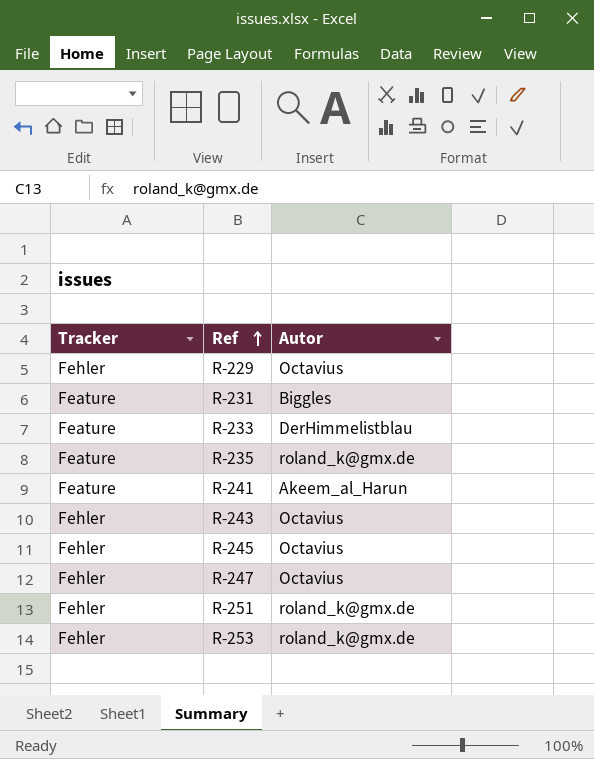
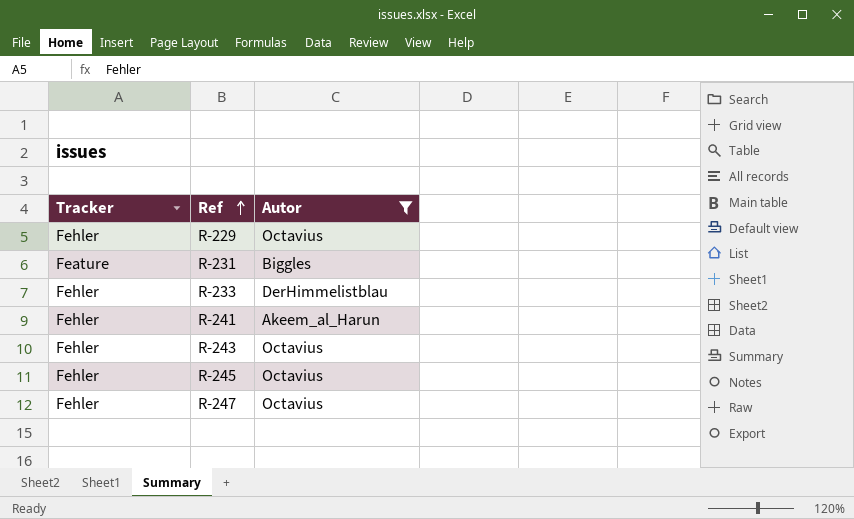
filter: none -> Autor != roland_k@gmx.de
R-233 | Tracker: Feature -> Fehler
R-241 | Tracker: Feature -> Fehler

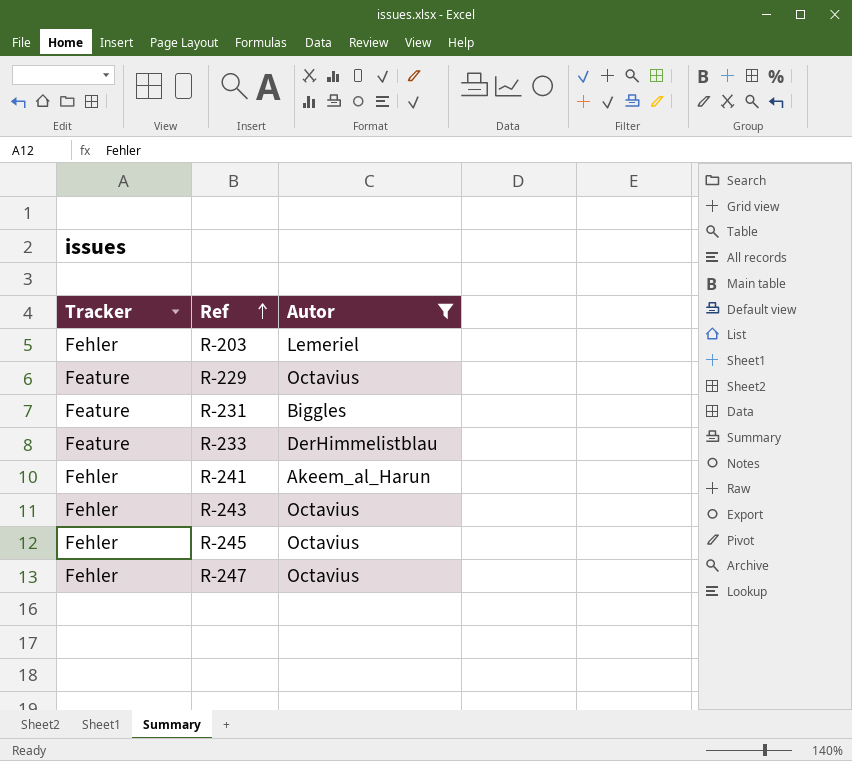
row R-203: none -> Fehler | Lemeriel
R-229 | Tracker: Fehler -> Feature
R-233 | Tracker: Fehler -> Feature

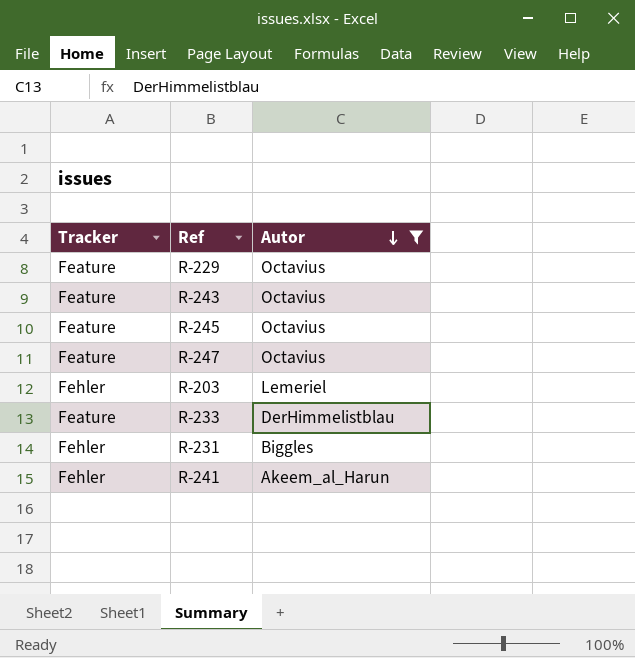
row order: Ref ascending -> Autor descending
R-243 | Tracker: Fehler -> Feature
R-245 | Tracker: Fehler -> Feature
R-247 | Tracker: Fehler -> Feature
R-231 | Tracker: Feature -> Fehler

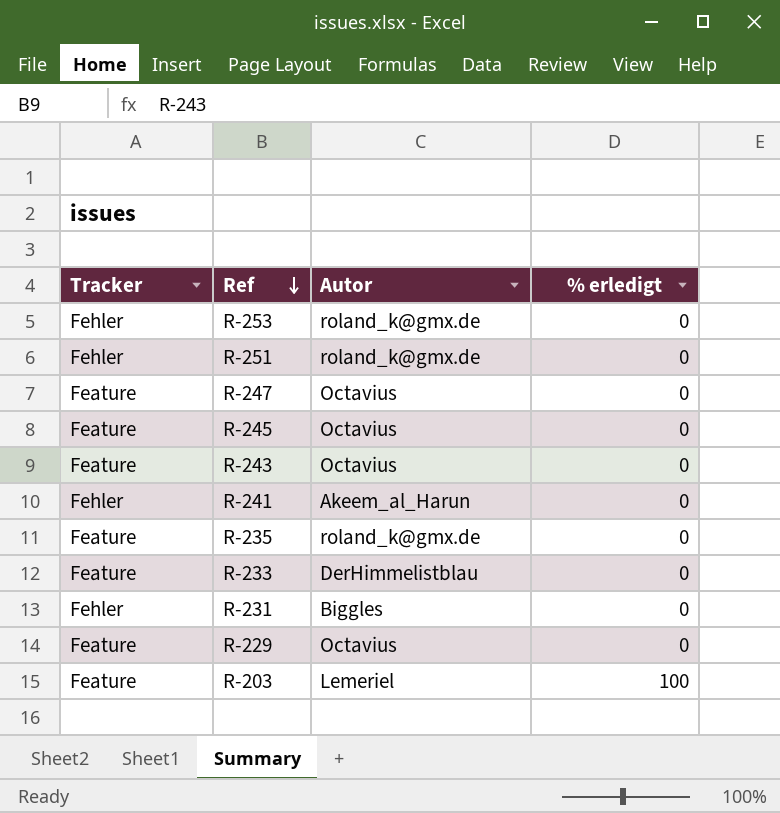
filter: Autor != roland_k@gmx.de -> none
row order: Autor descending -> Ref descending
column % erledigt | position: none -> 4
R-203 | Tracker: Fehler -> Feature

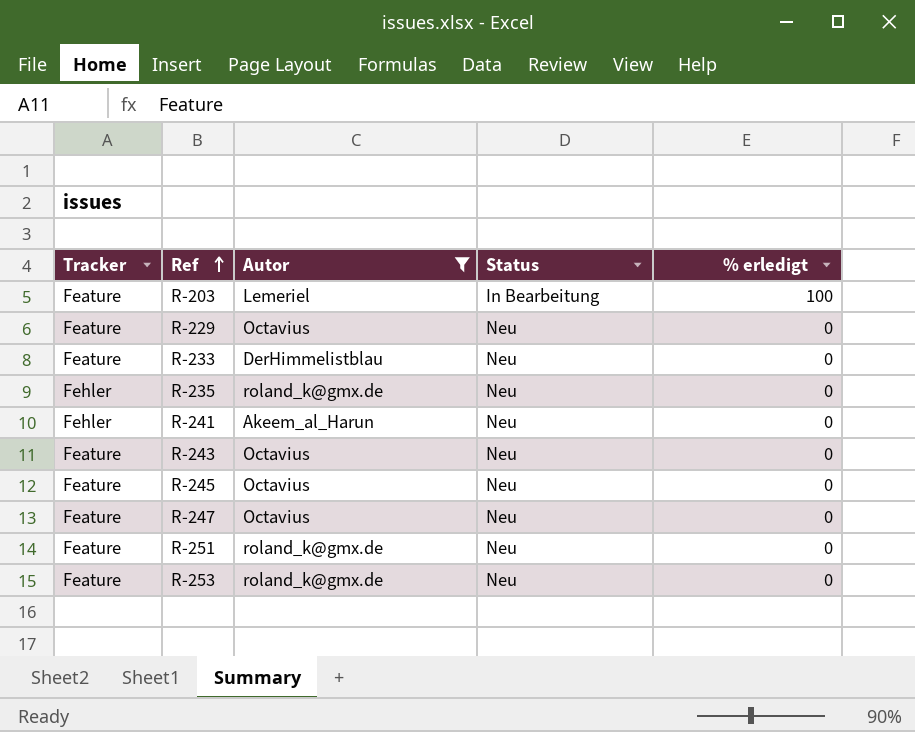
filter: none -> Autor != Biggles
row order: Ref descending -> Ref ascending
column Status | position: none -> 4
R-235 | Tracker: Feature -> Fehler
R-251 | Tracker: Fehler -> Feature
R-253 | Tracker: Fehler -> Feature

